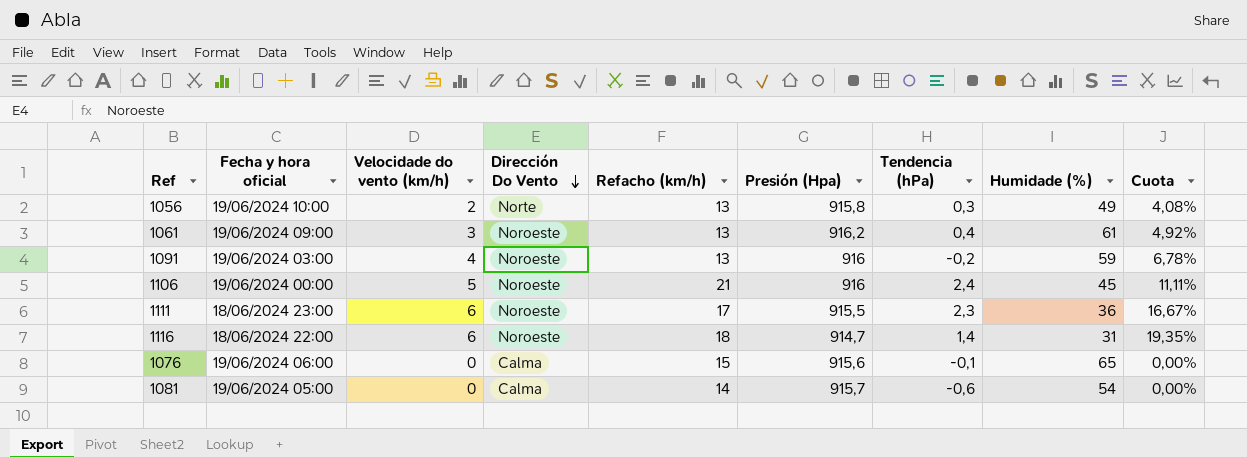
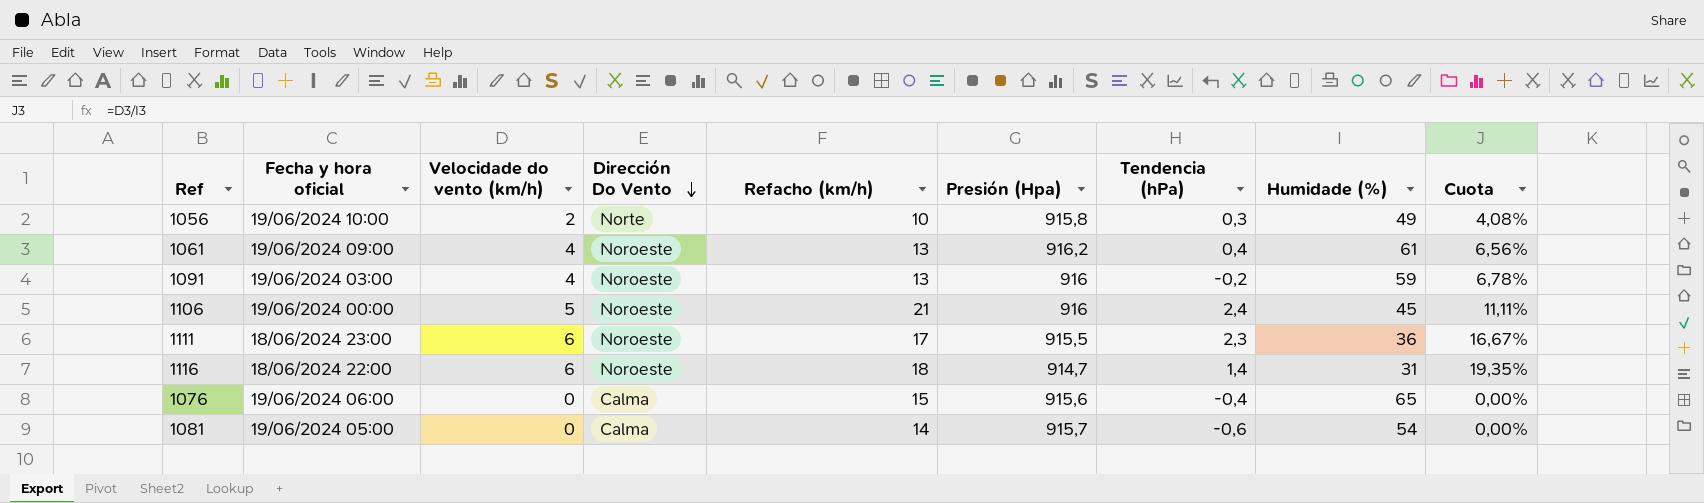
1056 | Refacho (km/h): 13 -> 10
1061 | Velocidade do vento (km/h): 3 -> 4
1061 | Cuota: 4,92% -> 6,56%
1076 | Tendencia (hPa): -0,1 -> -0,4

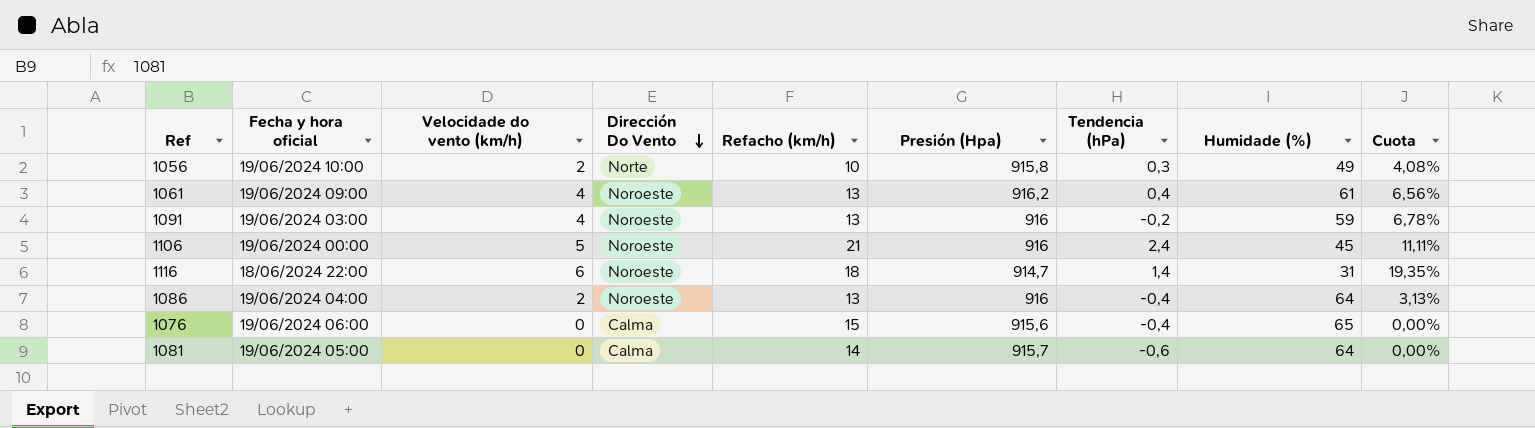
row 1111: 18/06/2024 23:00 | 6 | Noroeste | 17 | 915,5 | 2,3 | 36 | 16,67% -> none
row 1086: none -> 19/06/2024 04:00 | 2 | Noroeste | 13 | 916 | -0,4 | 64 | 3,13%
1081 | Humidade (%): 54 -> 64

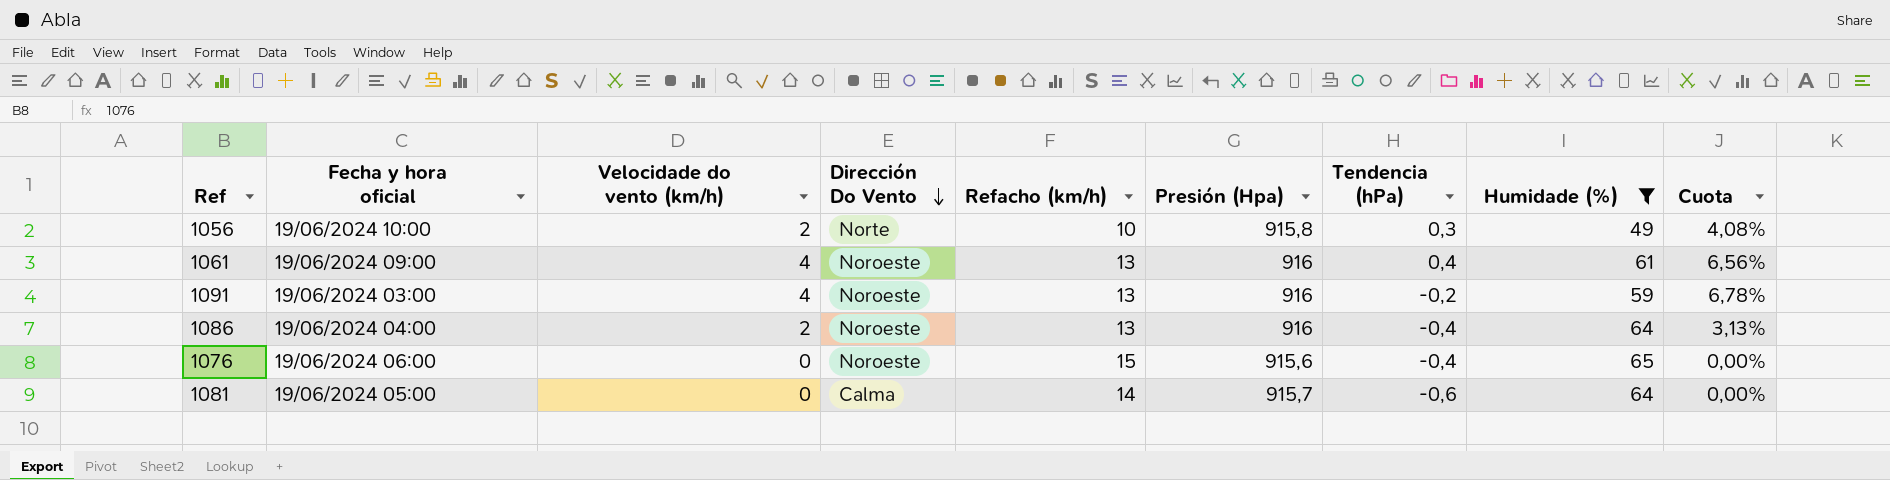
filter: none -> Humidade (%) >= 49
1061 | Presión (Hpa): 916,2 -> 916
1076 | Dirección Do Vento: Calma -> Noroeste

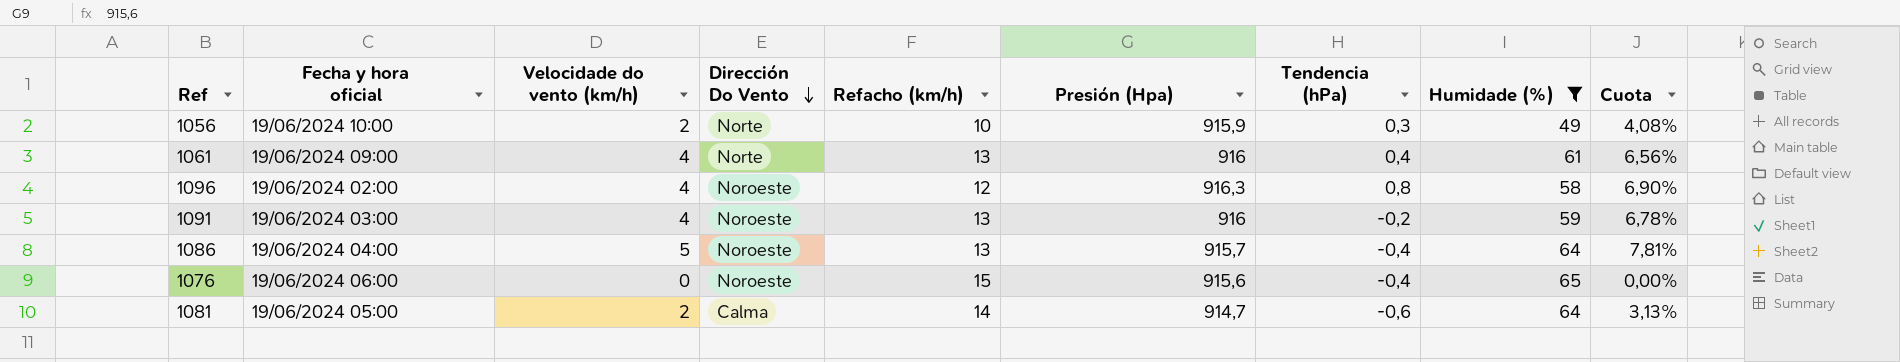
1056 | Presión (Hpa): 915,8 -> 915,9
1061 | Dirección Do Vento: Noroeste -> Norte
row 1096: none -> 19/06/2024 02:00 | 4 | Noroeste | 12 | 916,3 | 0,8 | 58 | 6,90%
1086 | Velocidade do vento (km/h): 2 -> 5
1086 | Presión (Hpa): 916 -> 915,7
1086 | Cuota: 3,13% -> 7,81%
1081 | Velocidade do vento (km/h): 0 -> 2
1081 | Presión (Hpa): 915,7 -> 914,7
1081 | Cuota: 0,00% -> 3,13%

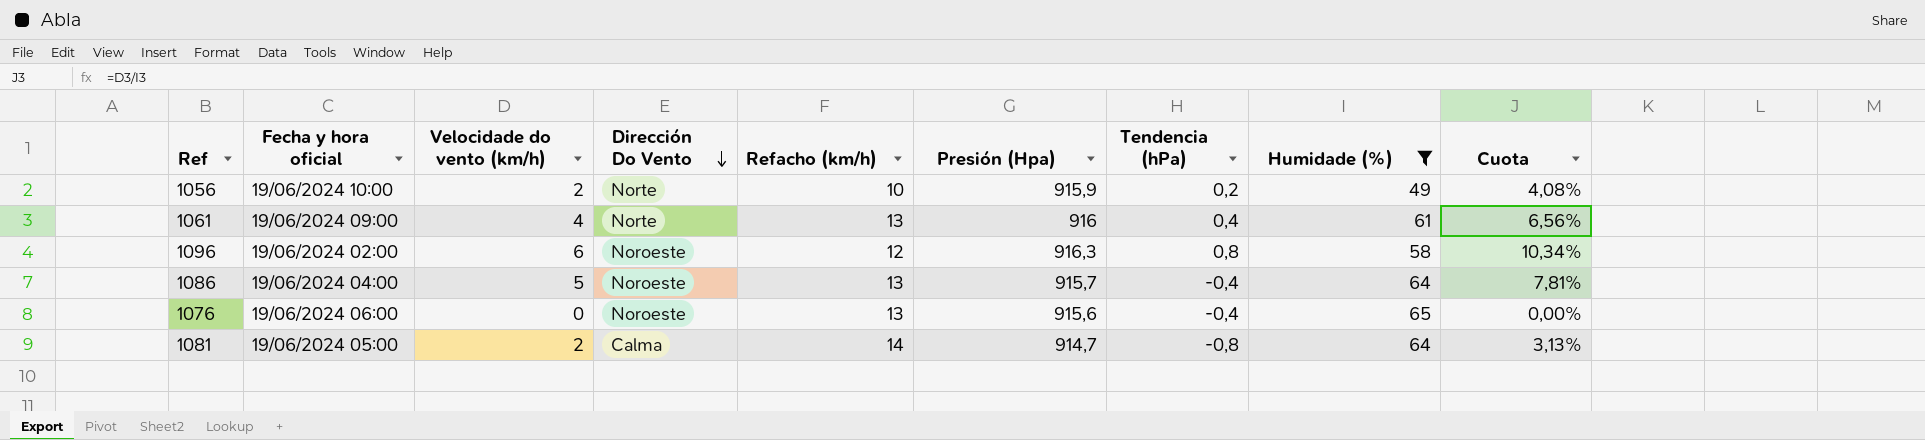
row 1091: 19/06/2024 03:00 | 4 | Noroeste | 13 | 916 | -0,2 | 59 | 6,78% -> none
1056 | Tendencia (hPa): 0,3 -> 0,2
1096 | Velocidade do vento (km/h): 4 -> 6
1096 | Cuota: 6,90% -> 10,34%
1076 | Refacho (km/h): 15 -> 13
1081 | Tendencia (hPa): -0,6 -> -0,8

